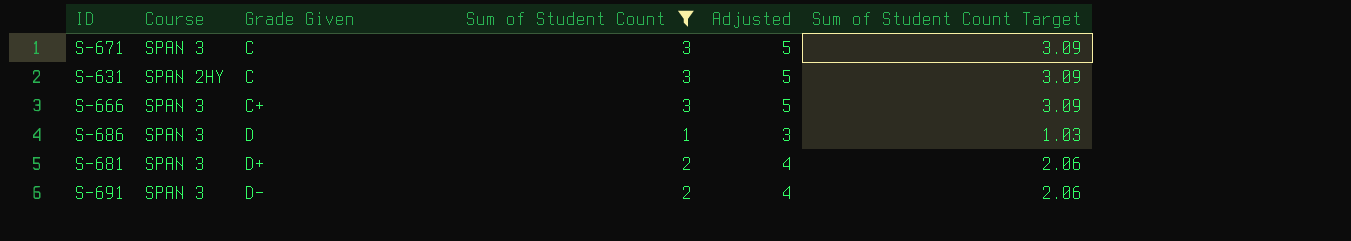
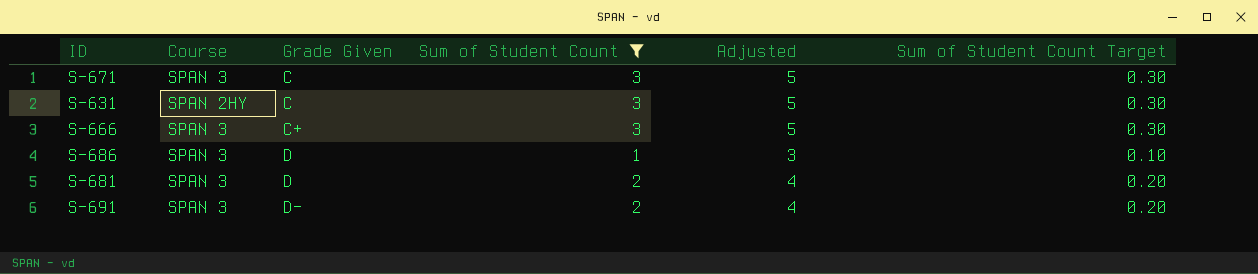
column Sum of Student Count Target | formula: [Sum of Student Count] * 1.03 -> [Sum of Student Count] * 0.1
S-681 | Grade Given: D+ -> D

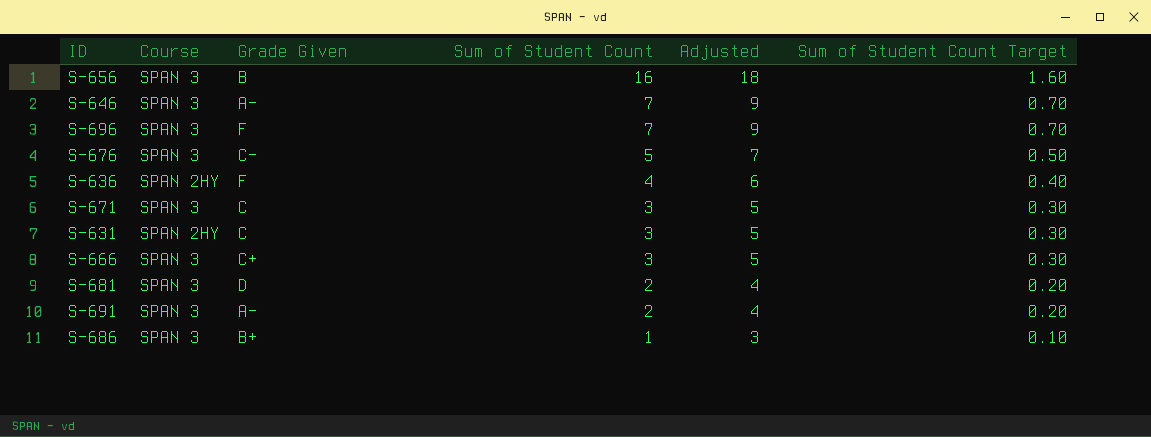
filter: Sum of Student Count <= 3 -> none
row order: Grade Given ascending -> Sum of Student Count descending
S-691 | Grade Given: D- -> A-
S-686 | Grade Given: D -> B+

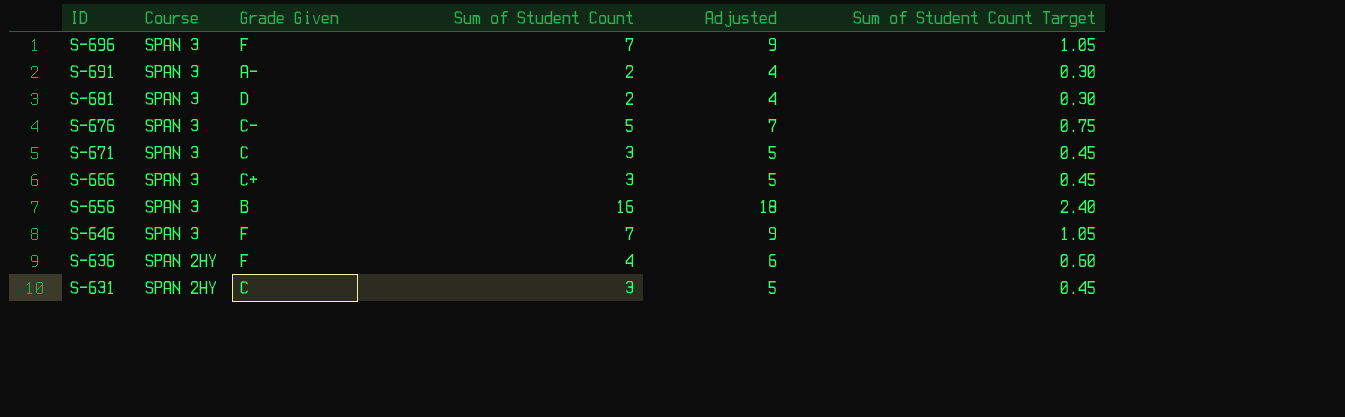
row order: Sum of Student Count descending -> ID descending
column Sum of Student Count Target | formula: [Sum of Student Count] * 0.1 -> [Sum of Student Count] * 0.15
row S-686: SPAN 3 | B+ | 1 | 3 | 0.10 -> none
S-646 | Grade Given: A- -> F

